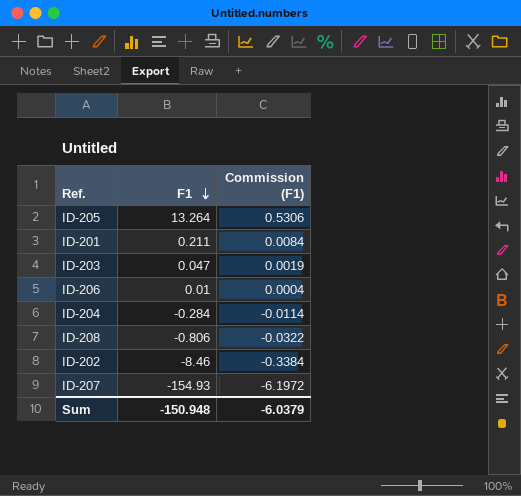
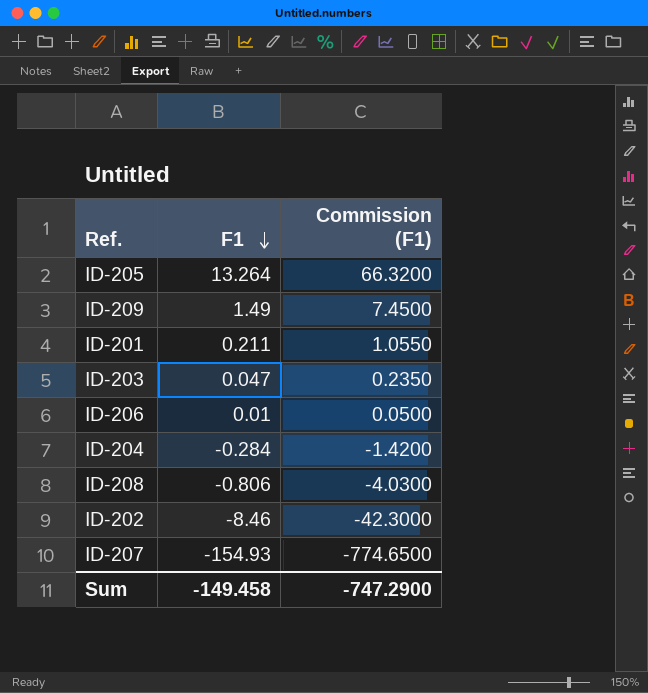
column Commission (F1) | formula: [F1] * 0.04 -> [F1] * 5
row ID-209: none -> 1.49 | 7.4500
Sum | F1: -150.948 -> -149.458
Sum | Commission (F1): -6.0379 -> -747.2900

